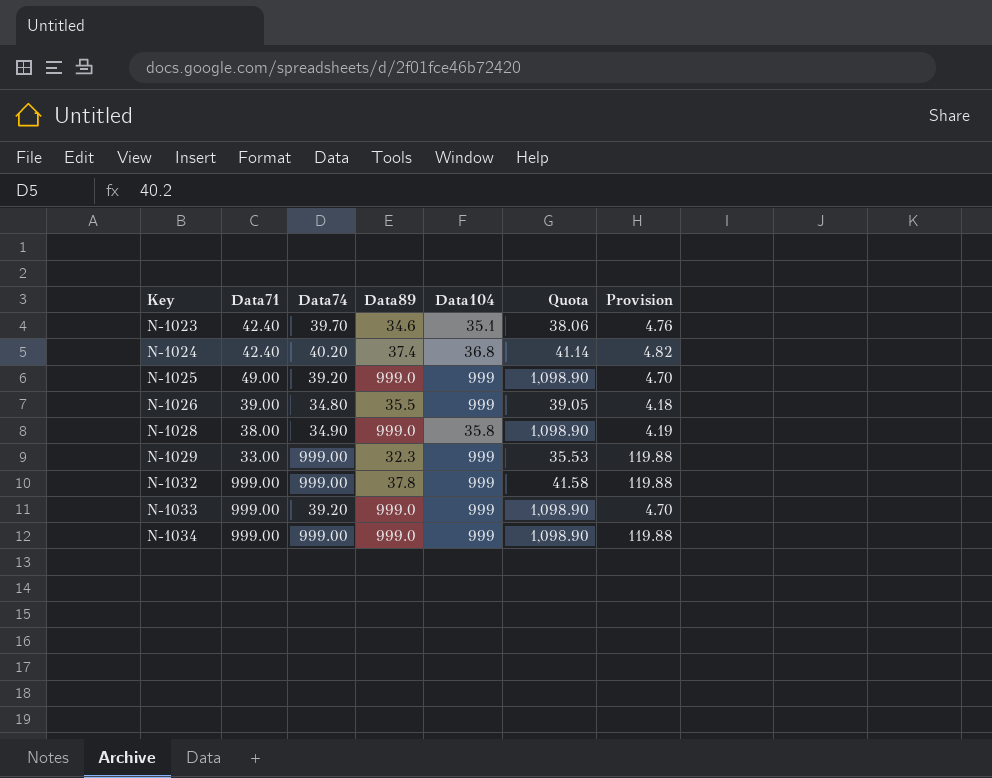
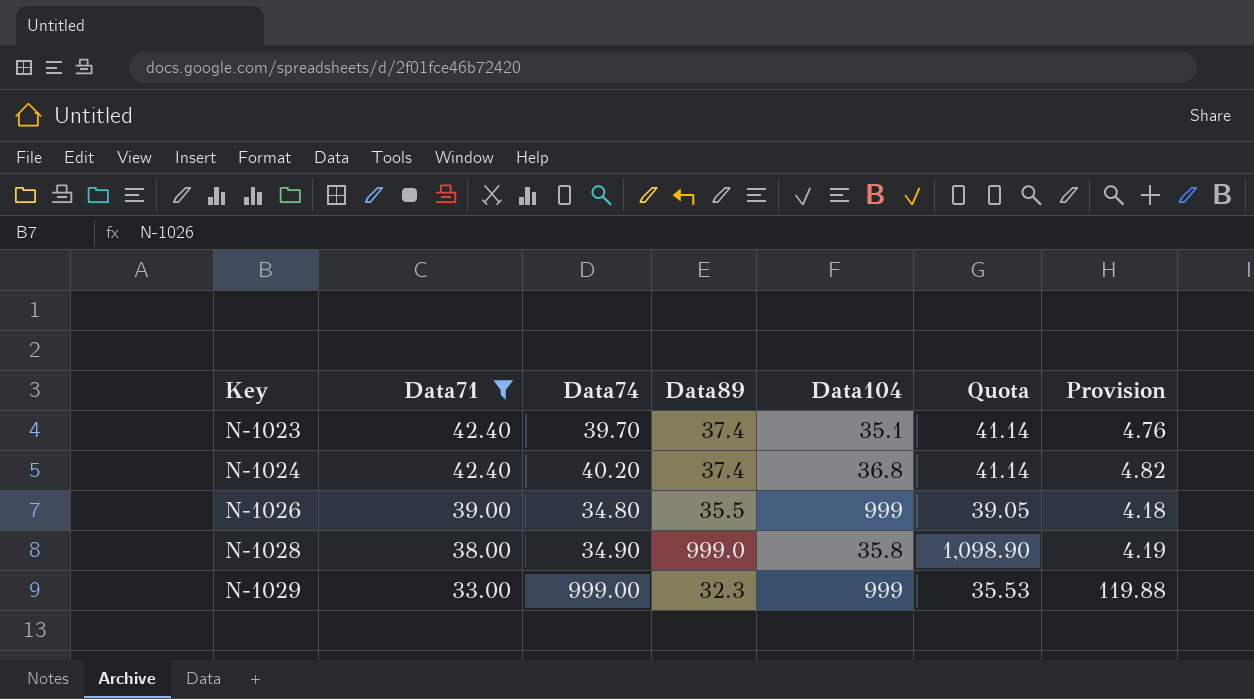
filter: none -> Data71 <= 42.40
N-1023 | Data89: 34.6 -> 37.4
N-1023 | Quota: 38.06 -> 41.14

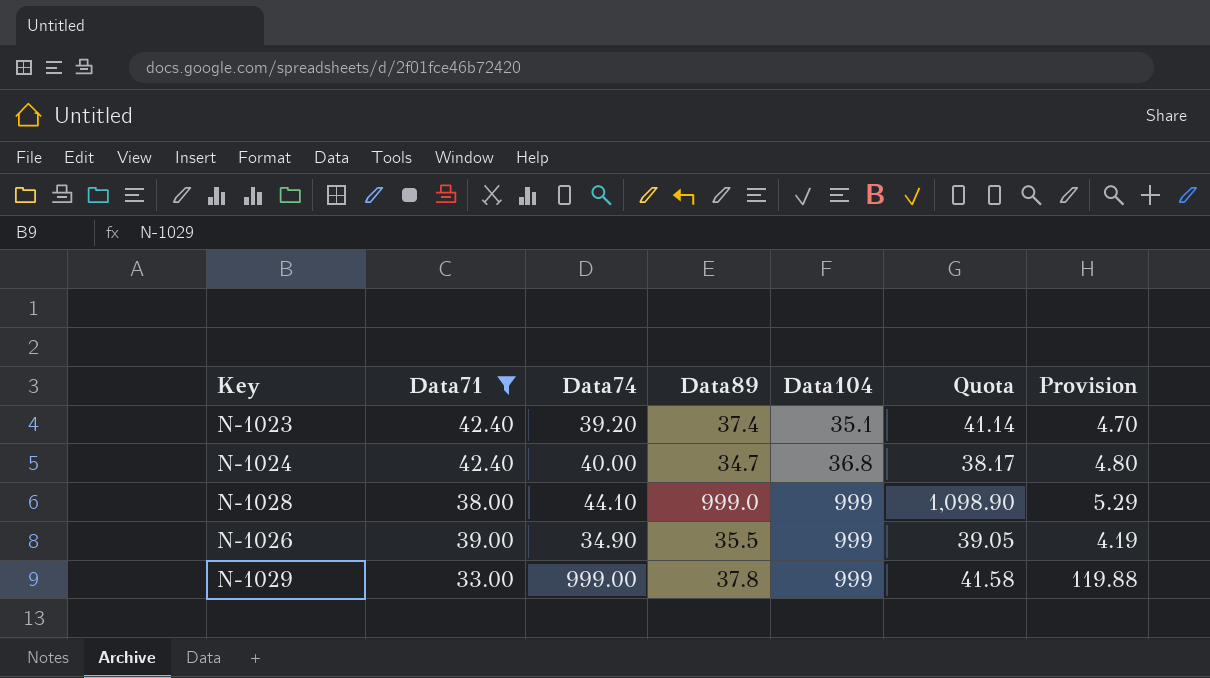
row order: Key ascending -> Data104 ascending
N-1023 | Data74: 39.70 -> 39.20
N-1023 | Provision: 4.76 -> 4.70
N-1024 | Data74: 40.20 -> 40.00
N-1024 | Data89: 37.4 -> 34.7
N-1024 | Quota: 41.14 -> 38.17
N-1024 | Provision: 4.82 -> 4.80
N-1028 | Data74: 34.90 -> 44.10
N-1028 | Data104: 35.8 -> 999
N-1028 | Provision: 4.19 -> 5.29
N-1026 | Data74: 34.80 -> 34.90
N-1026 | Provision: 4.18 -> 4.19
N-1029 | Data89: 32.3 -> 37.8
N-1029 | Quota: 35.53 -> 41.58

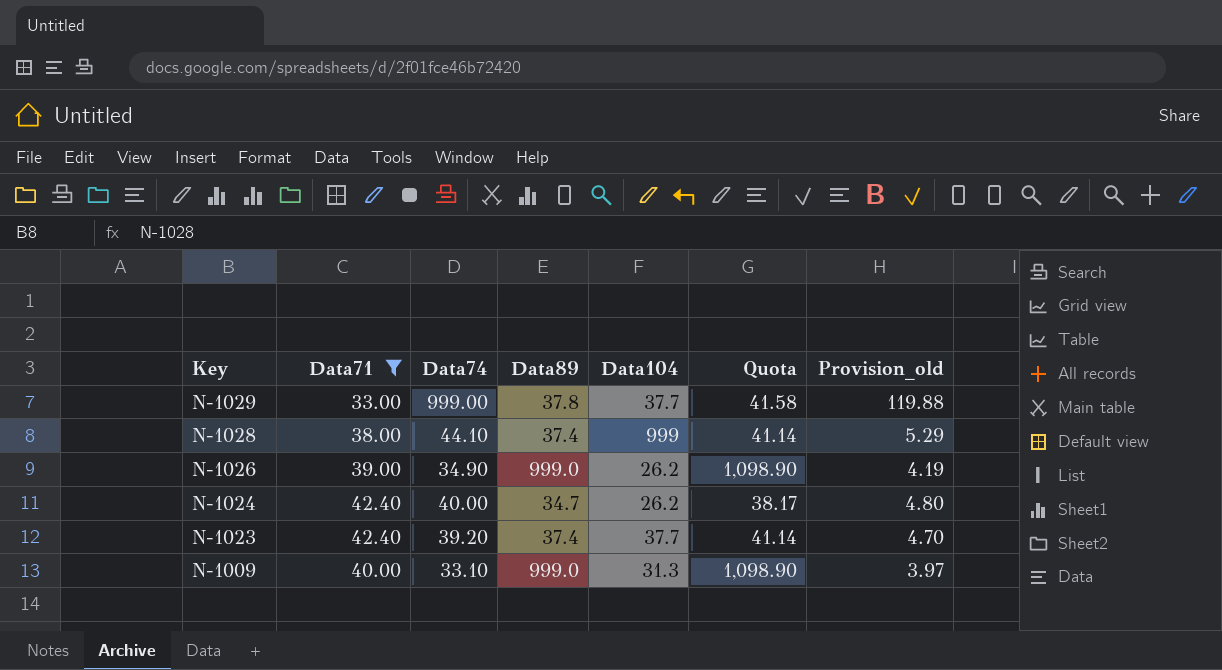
row order: Data104 ascending -> Key descending
column name: Provision -> Provision_old
N-1029 | Data104: 999 -> 37.7
N-1028 | Data89: 999.0 -> 37.4
N-1028 | Quota: 1,098.90 -> 41.14
N-1026 | Data89: 35.5 -> 999.0
N-1026 | Data104: 999 -> 26.2
N-1026 | Quota: 39.05 -> 1,098.90
N-1024 | Data104: 36.8 -> 26.2
N-1023 | Data104: 35.1 -> 37.7
row N-1009: none -> 40.00 | 33.10 | 999.0 | 31.3 | 1,098.90 | 3.97

